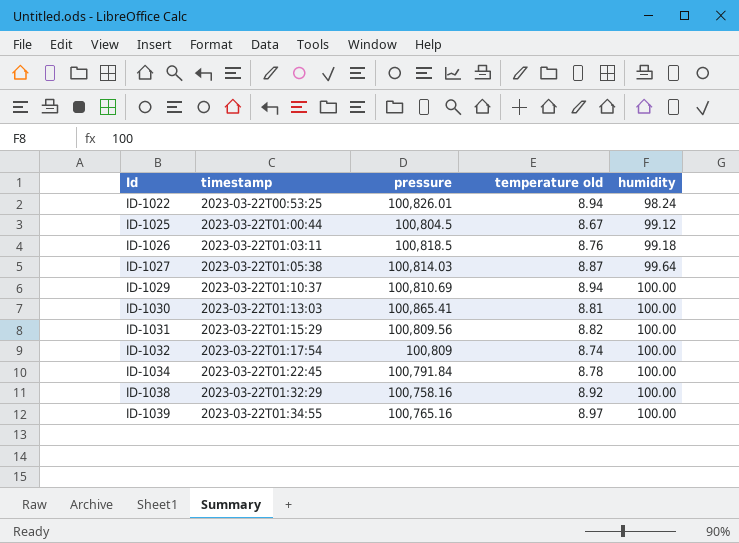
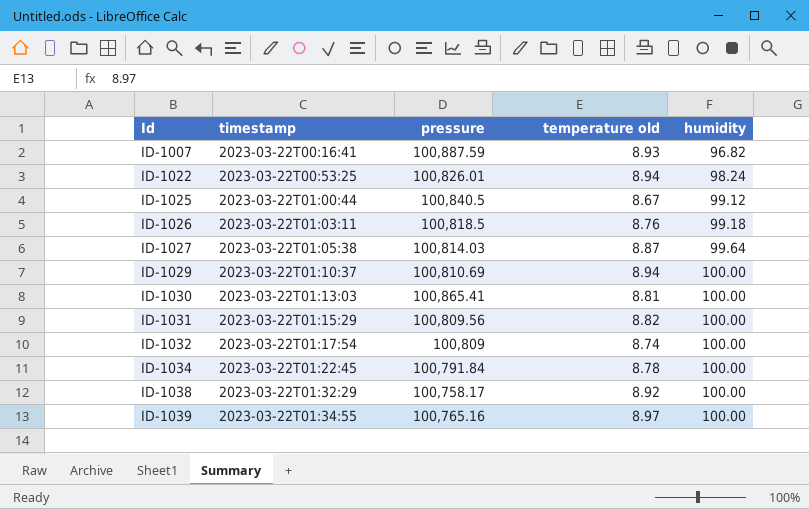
row ID-1007: none -> 2023-03-22T00:16:41 | 100,887.59 | 8.93 | 96.82
ID-1025 | pressure: 100,804.5 -> 100,840.5
ID-1038 | pressure: 100,758.16 -> 100,758.17

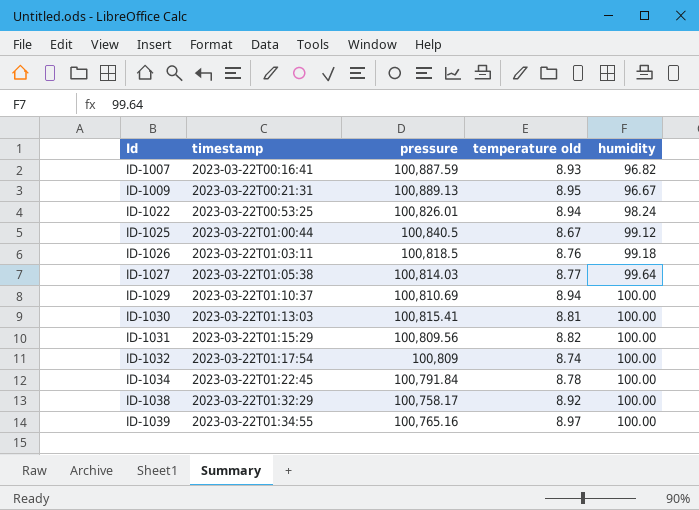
row ID-1009: none -> 2023-03-22T00:21:31 | 100,889.13 | 8.95 | 96.67
ID-1027 | temperature old: 8.87 -> 8.77
ID-1030 | pressure: 100,865.41 -> 100,815.41

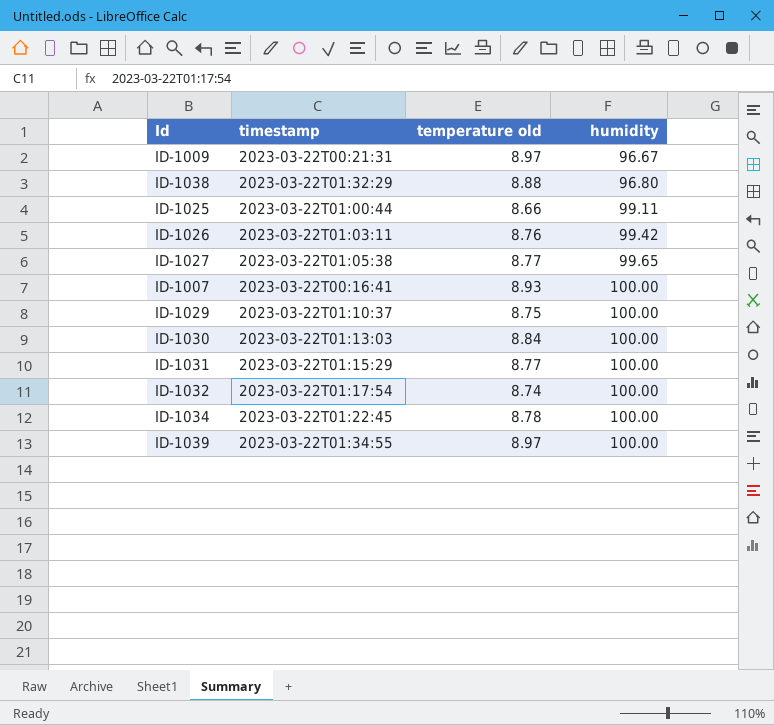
row order: Id ascending -> humidity ascending
column pressure | position: 3 -> none
row ID-1022: 2023-03-22T00:53:25 | 100,826.01 | 8.94 | 98.24 -> none
ID-1009 | temperature old: 8.95 -> 8.97
ID-1038 | temperature old: 8.92 -> 8.88
ID-1038 | humidity: 100.00 -> 96.80
ID-1025 | temperature old: 8.67 -> 8.66
ID-1025 | humidity: 99.12 -> 99.11
ID-1026 | humidity: 99.18 -> 99.42
ID-1027 | humidity: 99.64 -> 99.65
ID-1007 | humidity: 96.82 -> 100.00
ID-1029 | temperature old: 8.94 -> 8.75
ID-1030 | temperature old: 8.81 -> 8.84
ID-1031 | temperature old: 8.82 -> 8.77

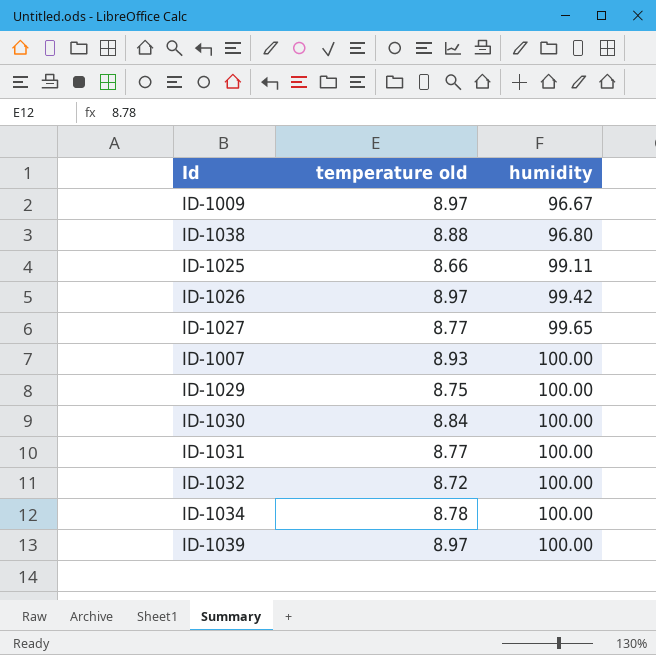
column timestamp | position: 2 -> none
ID-1026 | temperature old: 8.76 -> 8.97
ID-1032 | temperature old: 8.74 -> 8.72

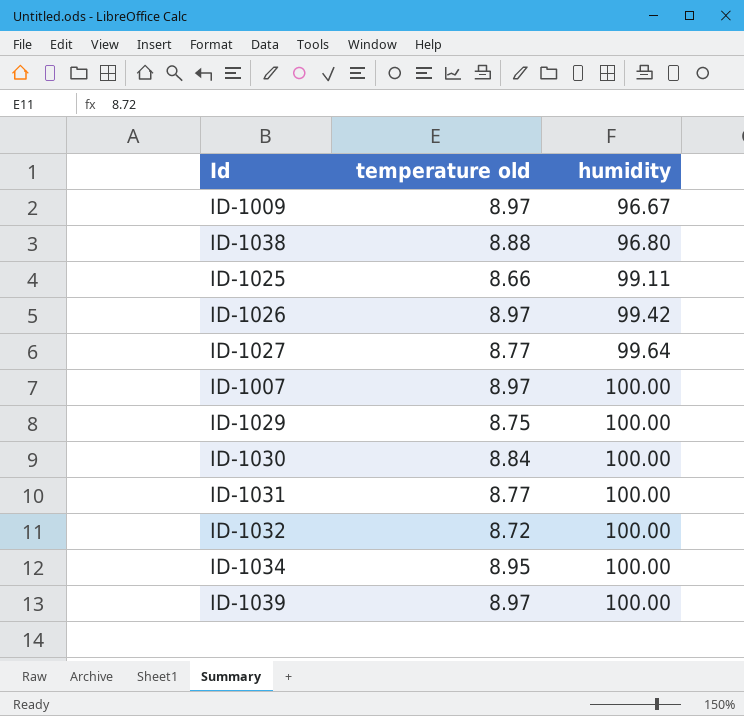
ID-1027 | humidity: 99.65 -> 99.64
ID-1007 | temperature old: 8.93 -> 8.97
ID-1034 | temperature old: 8.78 -> 8.95

